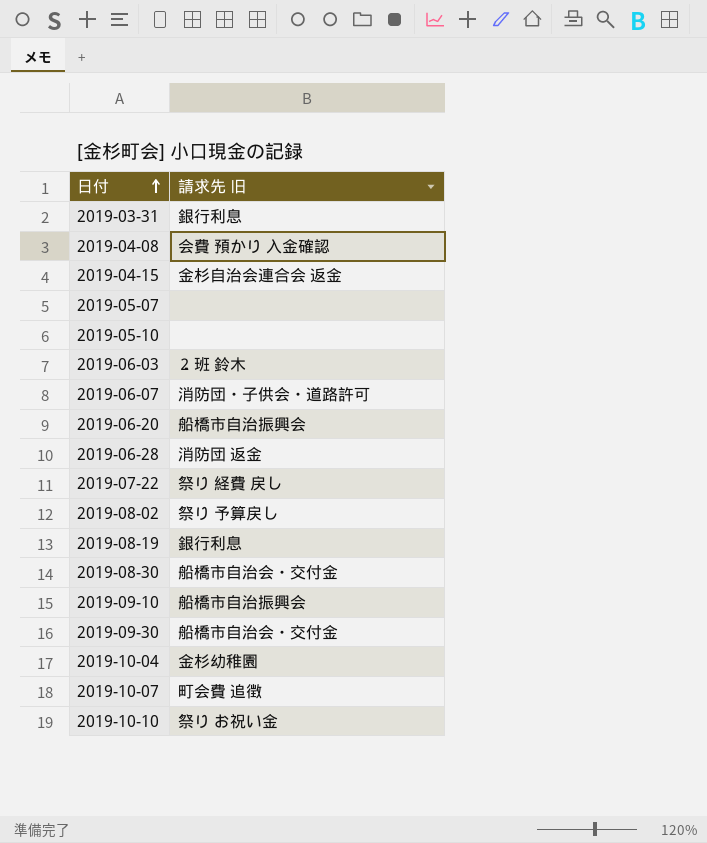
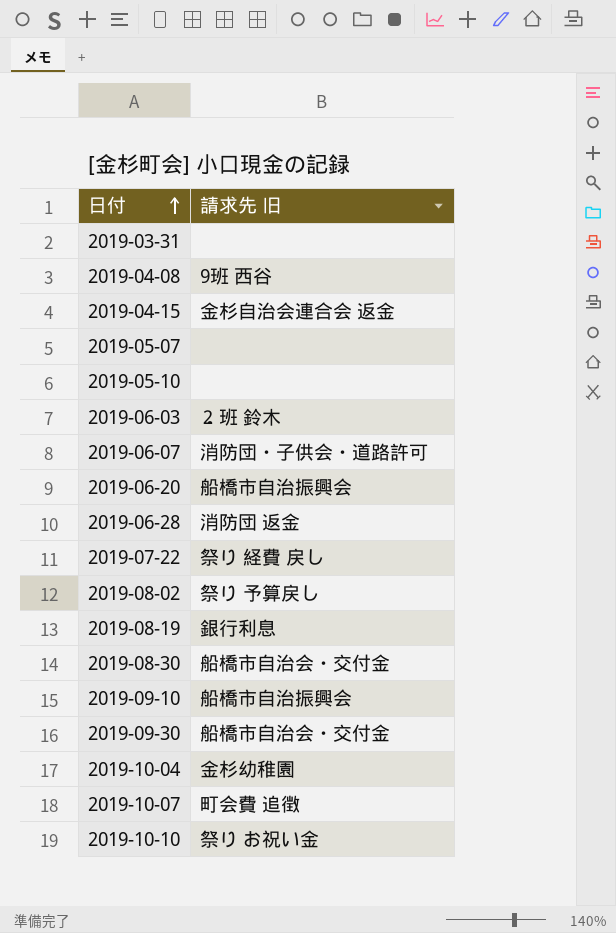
2019-03-31 | 請求先 旧: 銀行利息 -> none
2019-04-08 | 請求先 旧: 会費 預かり 入金確認 -> 9班 西谷

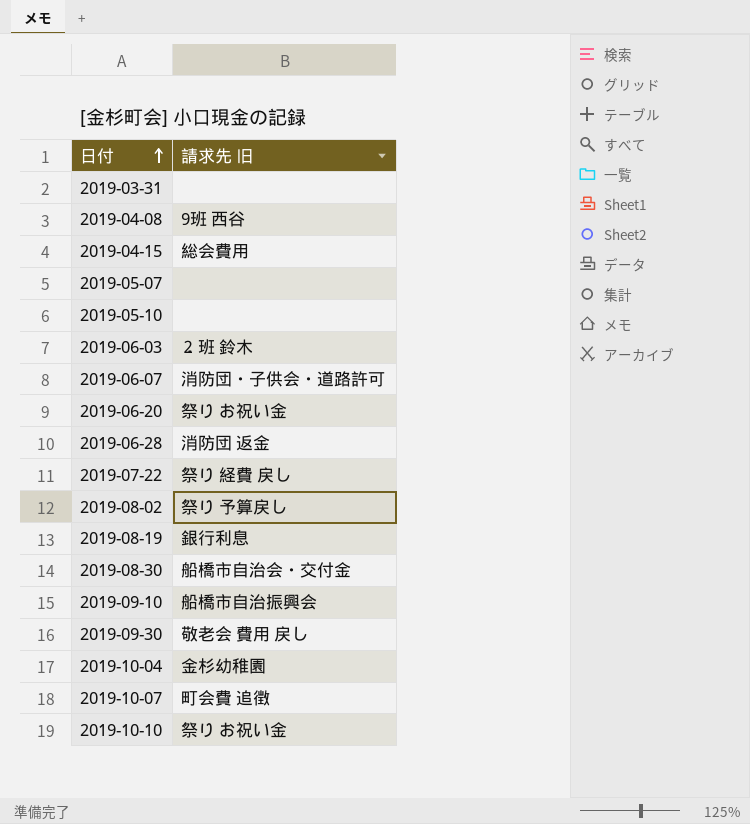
2019-04-15 | 請求先 旧: 金杉自治会連合会 返金 -> 総会費用
2019-06-20 | 請求先 旧: 船橋市自治振興会 -> 祭り お祝い金
2019-09-30 | 請求先 旧: 船橋市自治会・交付金 -> 敬老会 費用 戻し

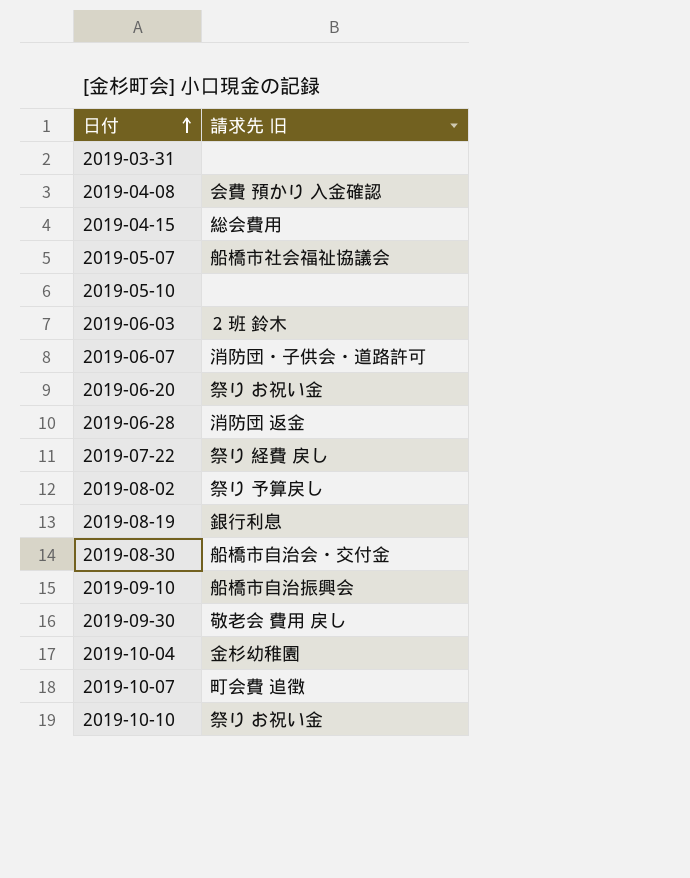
2019-04-08 | 請求先 旧: 9班 西谷 -> 会費 預かり 入金確認
2019-05-07 | 請求先 旧: none -> 船橋市社会福祉協議会

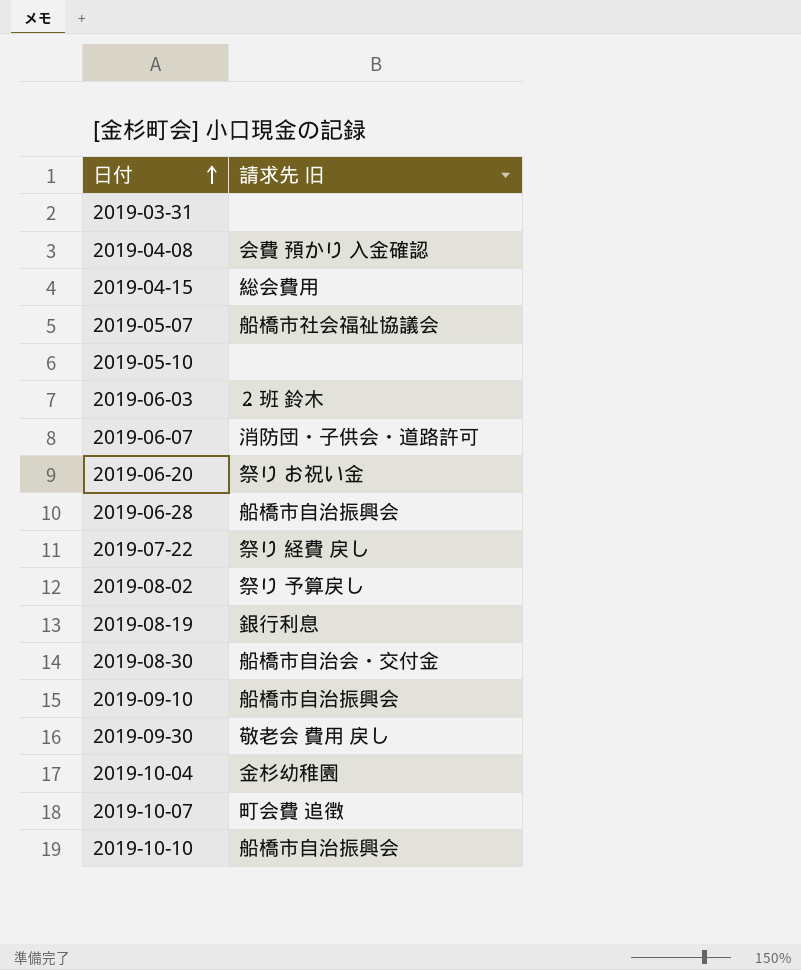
2019-06-28 | 請求先 旧: 消防団 返金 -> 船橋市自治振興会
2019-10-10 | 請求先 旧: 祭り お祝い金 -> 船橋市自治振興会

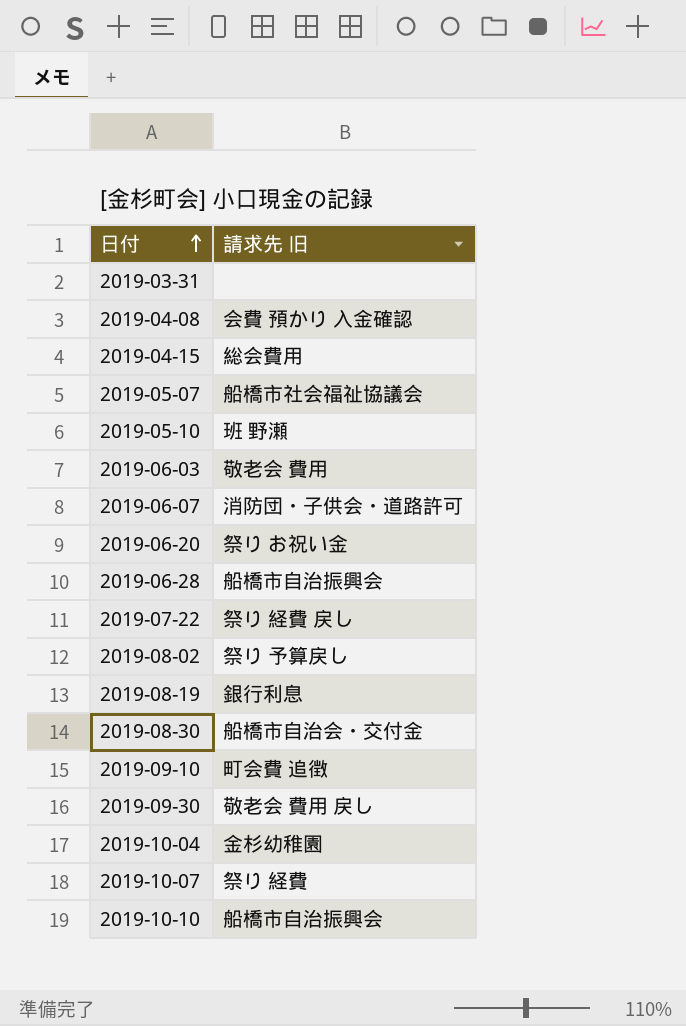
2019-05-10 | 請求先 旧: none -> 班 野瀬
2019-06-03 | 請求先 旧: ⒉班 鈴木 -> 敬老会 費用
2019-09-10 | 請求先 旧: 船橋市自治振興会 -> 町会費 追徴
2019-10-07 | 請求先 旧: 町会費 追徴 -> 祭り 経費

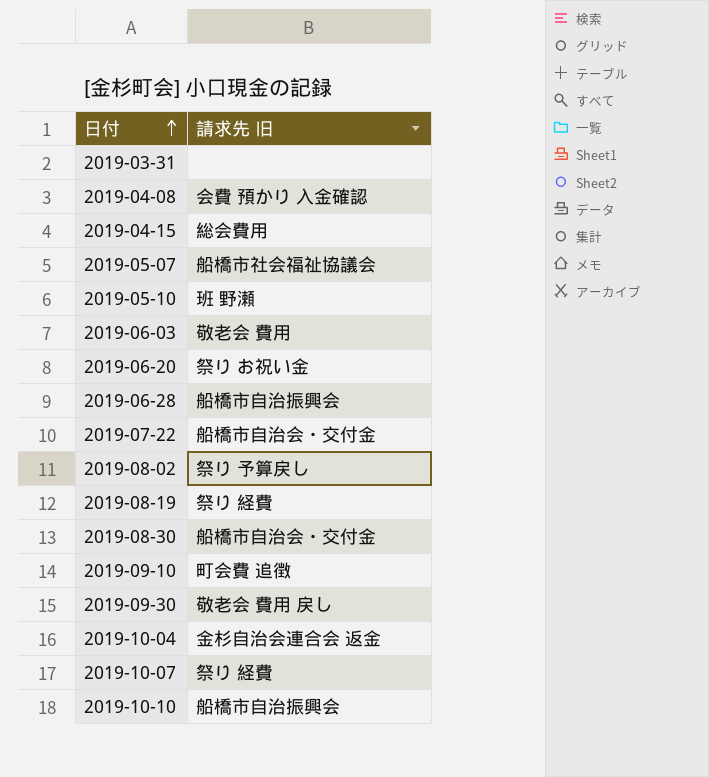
row 2019-06-07: 消防団・子供会・道路許可 -> none
2019-07-22 | 請求先 旧: 祭り 経費 戻し -> 船橋市自治会・交付金
2019-08-19 | 請求先 旧: 銀行利息 -> 祭り 経費
2019-10-04 | 請求先 旧: 金杉幼稚園 -> 金杉自治会連合会 返金

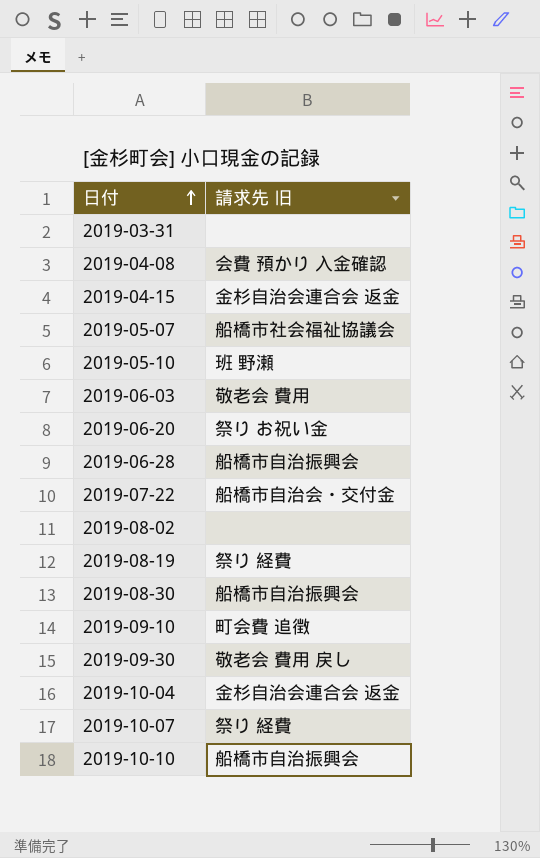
2019-04-15 | 請求先 旧: 総会費用 -> 金杉自治会連合会 返金
2019-08-02 | 請求先 旧: 祭り 予算戻し -> none
2019-08-30 | 請求先 旧: 船橋市自治会・交付金 -> 船橋市自治振興会

